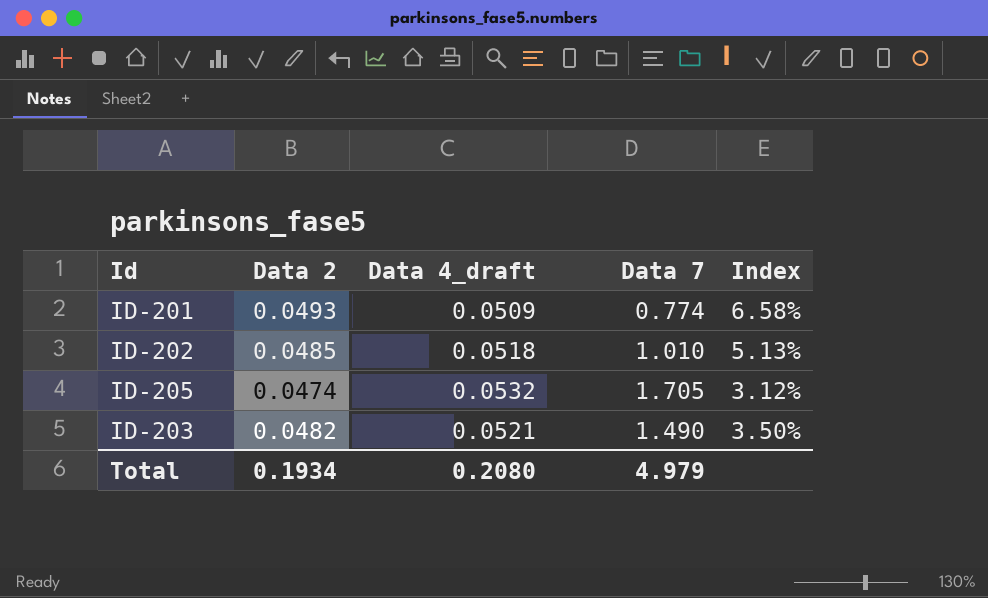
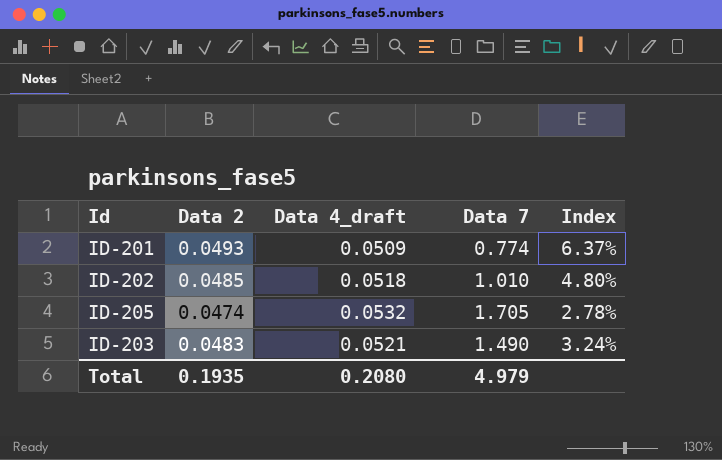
column Index | formula: [Data 4_draft] / [Data 7] -> [Data 2] / [Data 7]
ID-203 | Data 2: 0.0482 -> 0.0483
Total | Data 2: 0.1934 -> 0.1935

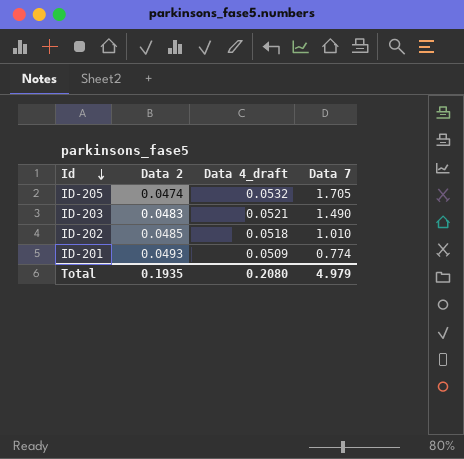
row order: none -> Id descending
column Index | formula: [Data 2] / [Data 7] -> none

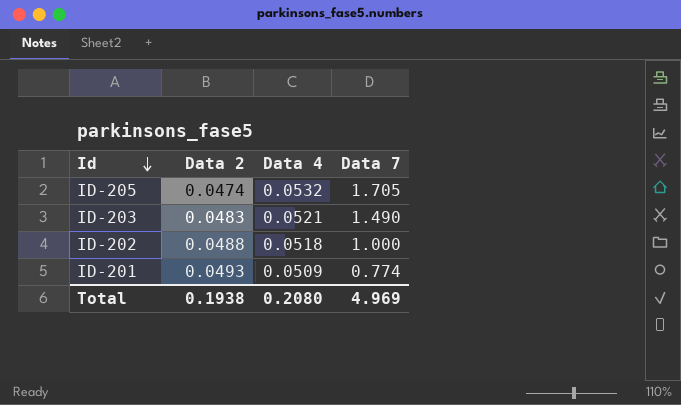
column name: Data 4_draft -> Data 4
ID-202 | Data 2: 0.0485 -> 0.0488
ID-202 | Data 7: 1.010 -> 1.000
Total | Data 2: 0.1935 -> 0.1938
Total | Data 7: 4.979 -> 4.969

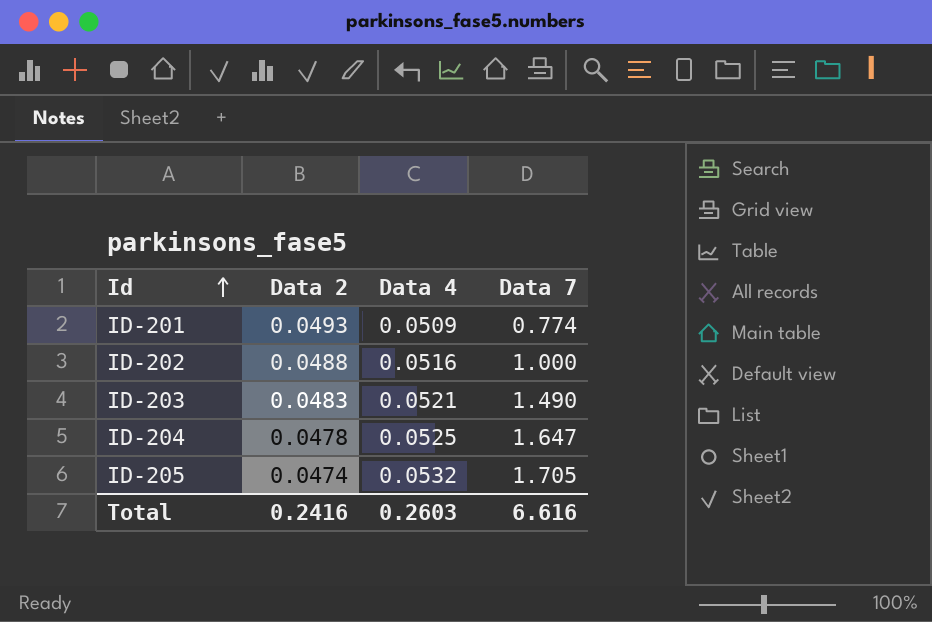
row order: Id descending -> Id ascending
ID-202 | Data 4: 0.0518 -> 0.0516
row ID-204: none -> 0.0478 | 0.0525 | 1.647
Total | Data 2: 0.1938 -> 0.2416
Total | Data 4: 0.2080 -> 0.2603
Total | Data 7: 4.969 -> 6.616

